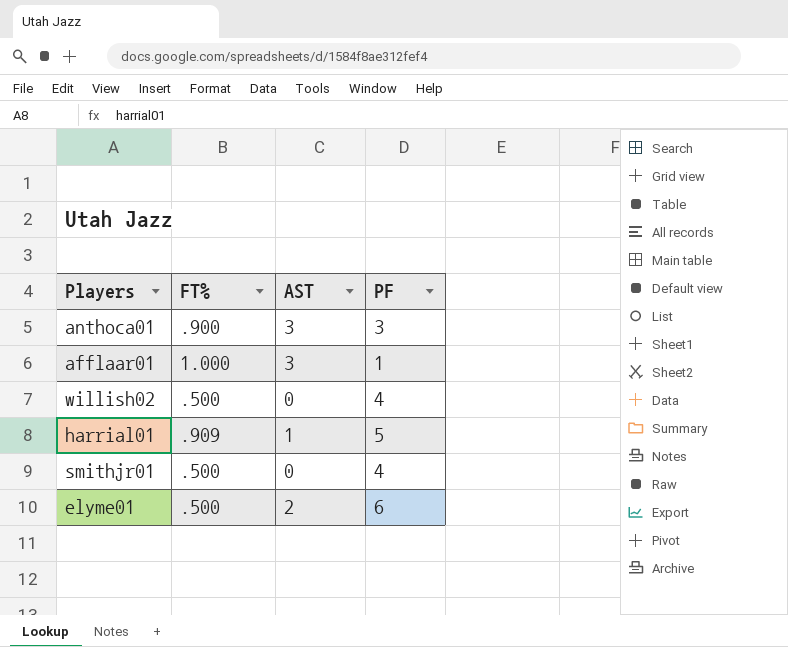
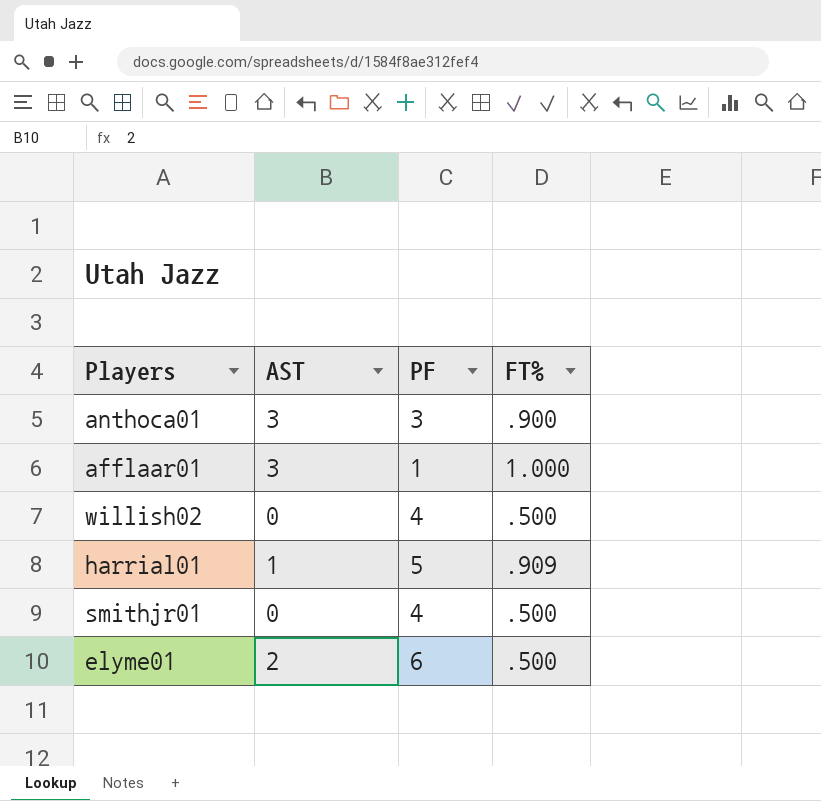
column FT% | position: 2 -> 4

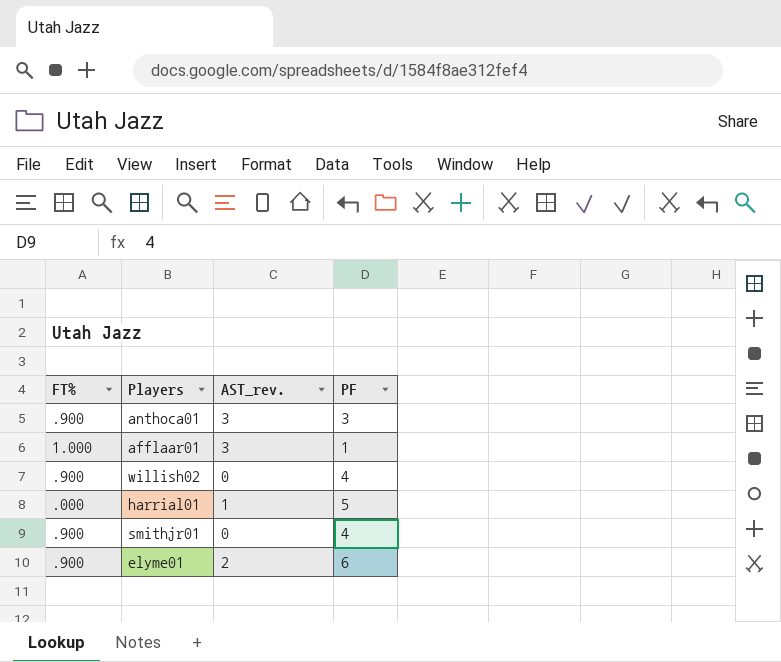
column FT% | position: 4 -> 1
column name: AST -> AST_rev.
willish02 | FT%: .500 -> .900
harrial01 | FT%: .909 -> .000
smithjr01 | FT%: .500 -> .900
elyme01 | FT%: .500 -> .900

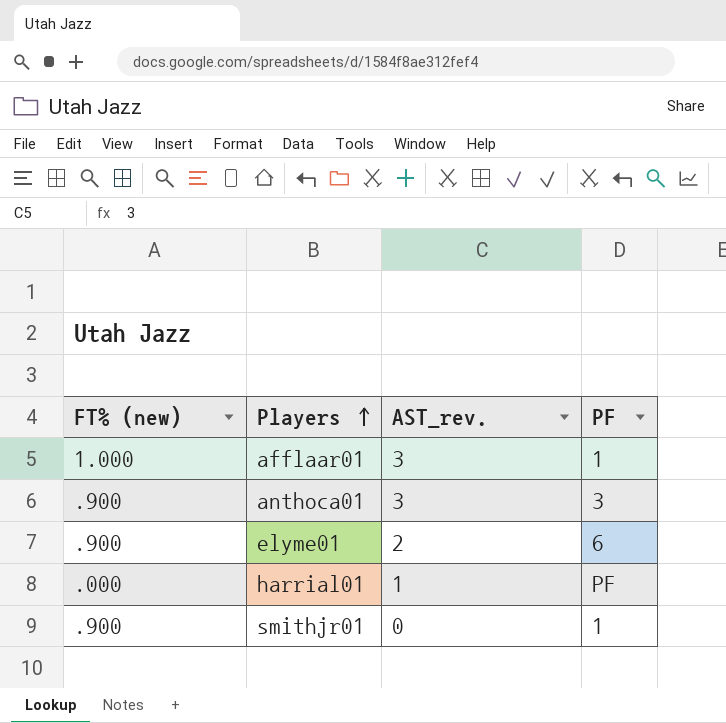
row order: none -> Players ascending
column name: FT% -> FT% (new)
row willish02: .900 | 0 | 4 -> none
harrial01 | PF: 5 -> PF
smithjr01 | PF: 4 -> 1

